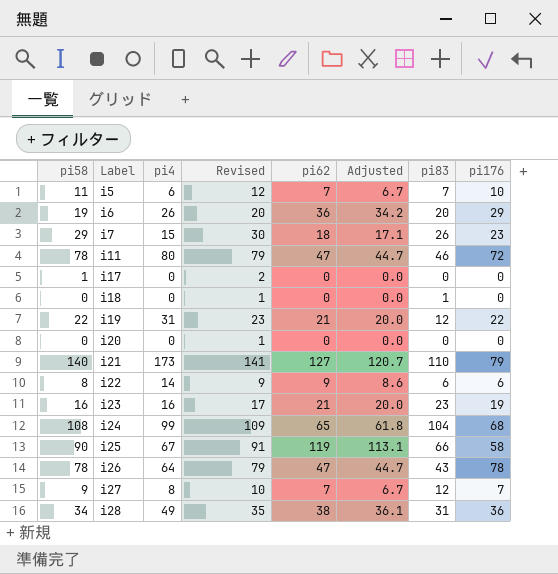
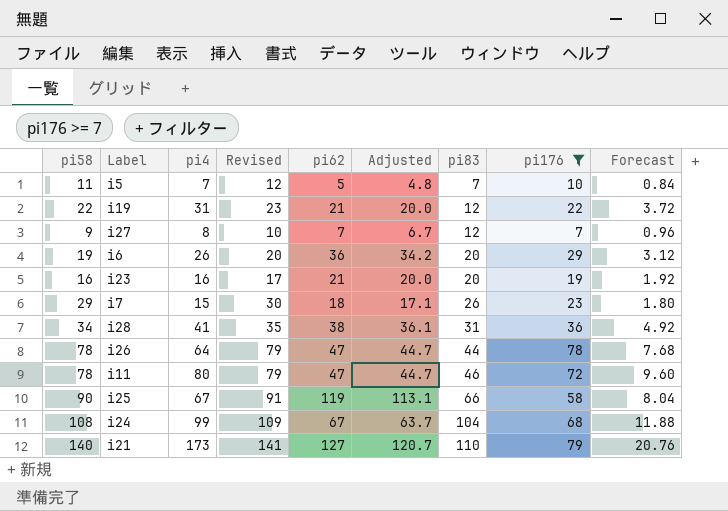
filter: none -> pi176 >= 7
row order: Label ascending -> pi83 ascending
column Forecast | formula: none -> [pi4] * 0.12
i5 | pi4: 6 -> 7
i5 | pi62: 7 -> 5
i5 | Adjusted: 6.7 -> 4.8
i23 | pi83: 23 -> 20
i28 | pi4: 49 -> 41
i26 | pi83: 43 -> 44
i24 | pi62: 65 -> 67
i24 | Adjusted: 61.8 -> 63.7

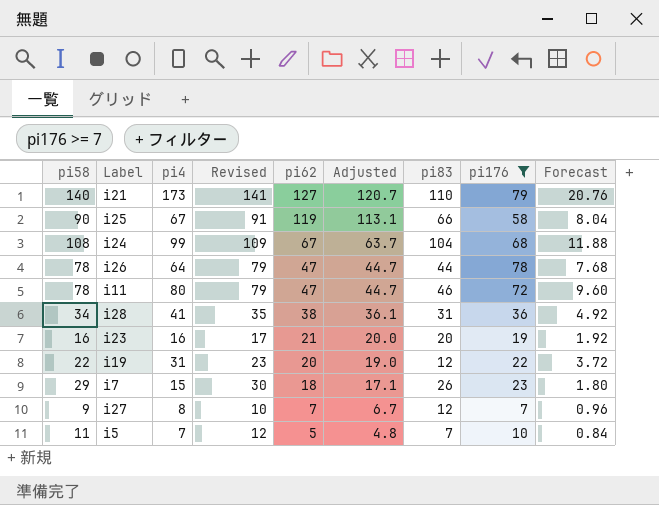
row order: pi83 ascending -> pi62 descending
row i6: 19 | 26 | 20 | 36 | 34.2 | 20 | 29 | 3.12 -> none
i19 | pi62: 21 -> 20
i19 | Adjusted: 20.0 -> 19.0

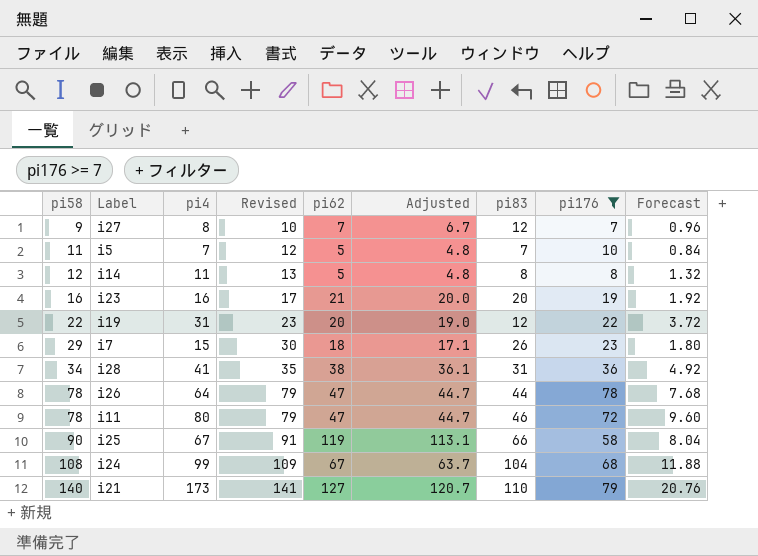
row order: pi62 descending -> pi58 ascending
row i14: none -> 12 | 11 | 13 | 5 | 4.8 | 8 | 8 | 1.32

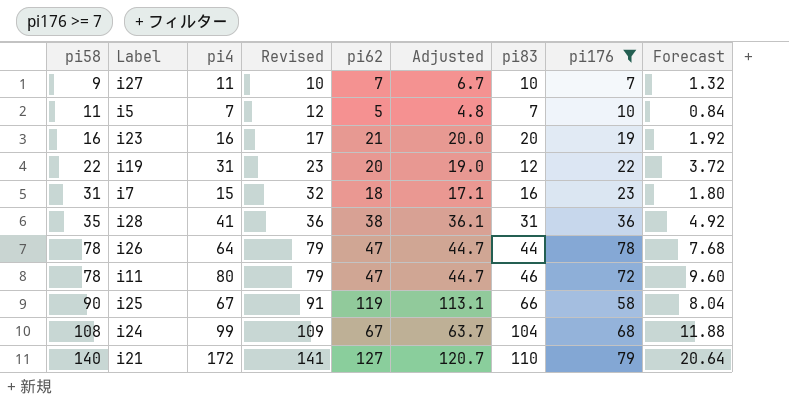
row i14: 12 | 11 | 13 | 5 | 4.8 | 8 | 8 | 1.32 -> none
i27 | pi4: 8 -> 11
i27 | pi83: 12 -> 10
i27 | Forecast: 0.96 -> 1.32
i7 | pi58: 29 -> 31
i7 | Revised: 30 -> 32
i7 | pi83: 26 -> 16
i28 | pi58: 34 -> 35
i28 | Revised: 35 -> 36
i21 | pi4: 173 -> 172
i21 | Forecast: 20.76 -> 20.64

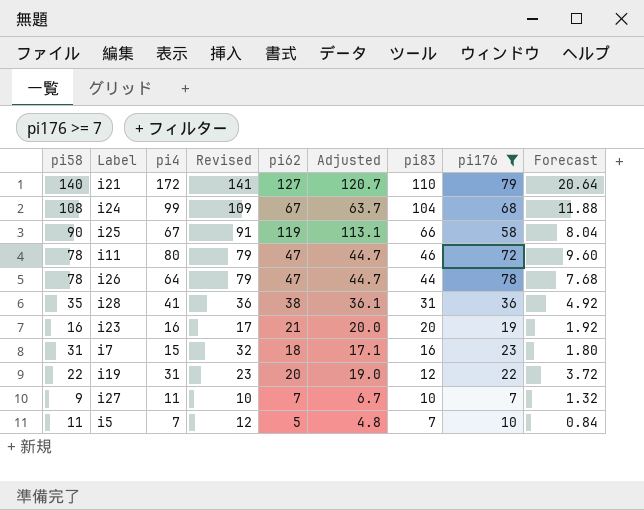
row order: pi58 ascending -> pi83 descending

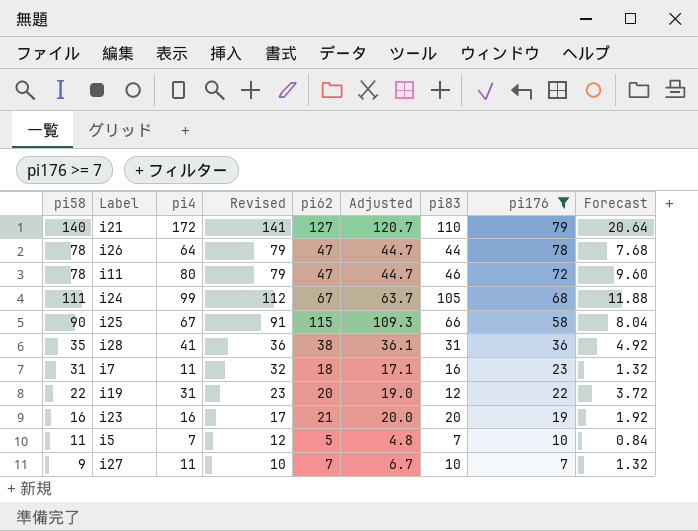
row order: pi83 descending -> pi176 descending
i24 | pi58: 108 -> 111
i24 | Revised: 109 -> 112
i24 | pi83: 104 -> 105
i25 | pi62: 119 -> 115
i25 | Adjusted: 113.1 -> 109.3
i7 | pi4: 15 -> 11
i7 | Forecast: 1.80 -> 1.32

